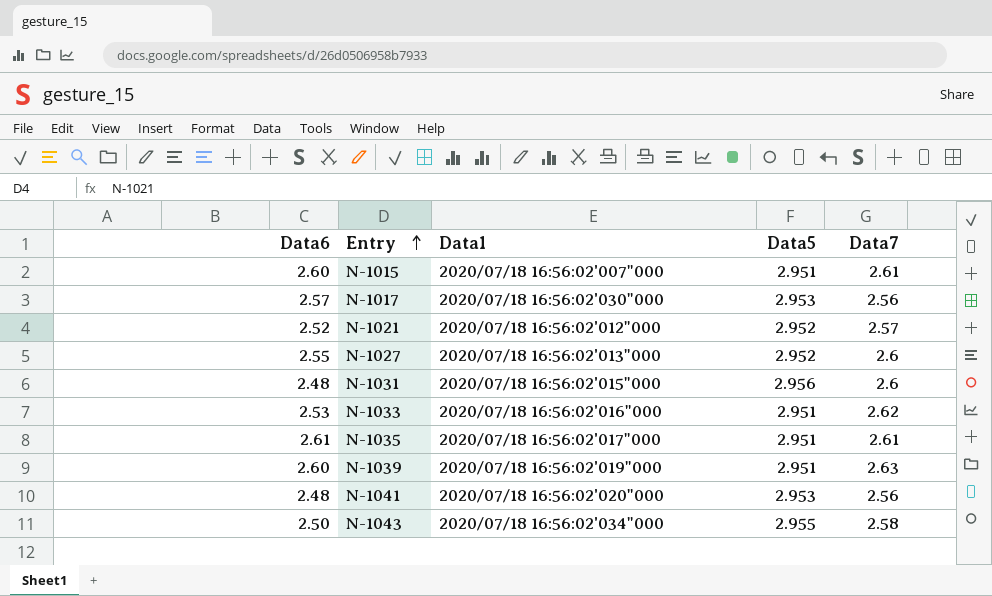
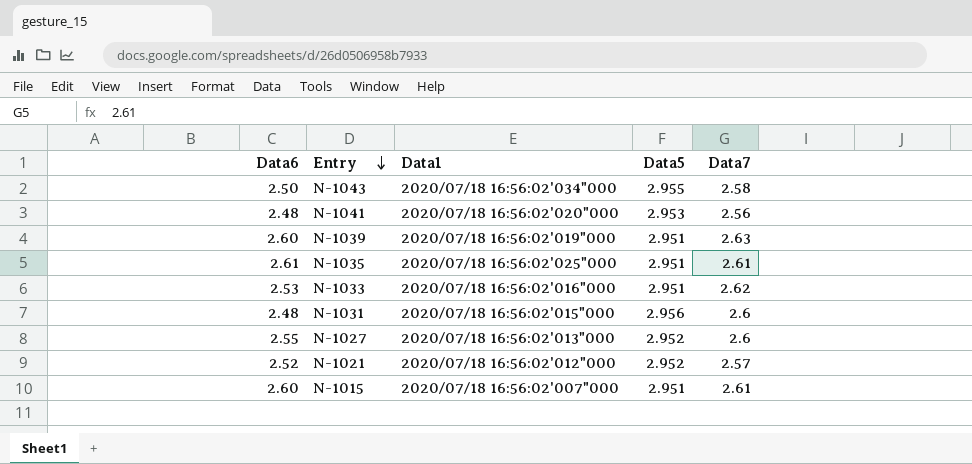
row order: Entry ascending -> Entry descending
row N-1017: 2.57 | 2020/07/18 16:56:02'030"000 | 2.953 | 2.56 -> none
N-1035 | Data1: 2020/07/18 16:56:02'017"000 -> 2020/07/18 16:56:02'025"000

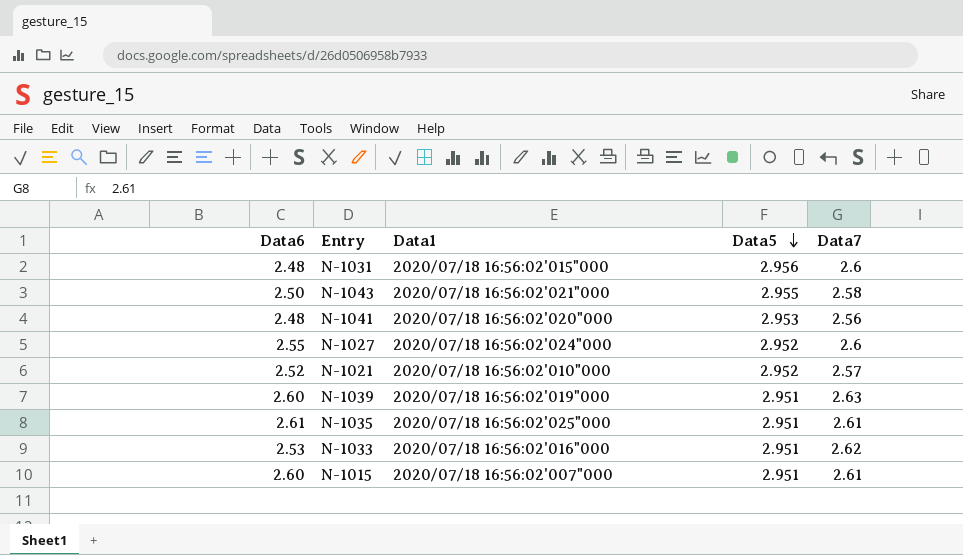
row order: Entry descending -> Data5 descending
N-1043 | Data1: 2020/07/18 16:56:02'034"000 -> 2020/07/18 16:56:02'021"000
N-1027 | Data1: 2020/07/18 16:56:02'013"000 -> 2020/07/18 16:56:02'024"000
N-1021 | Data1: 2020/07/18 16:56:02'012"000 -> 2020/07/18 16:56:02'010"000

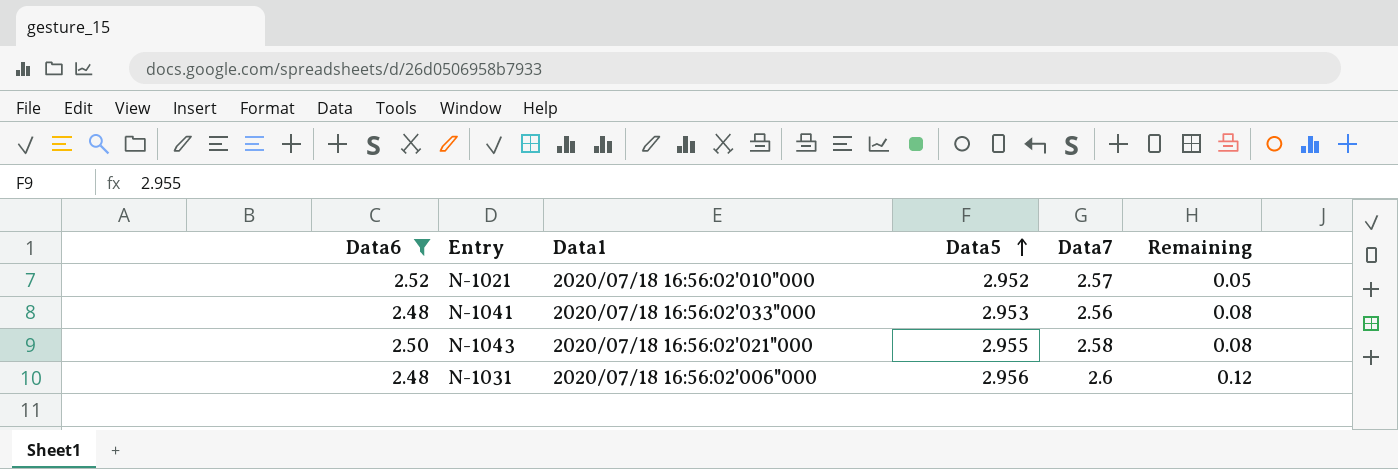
filter: none -> Data6 <= 2.52
row order: Data5 descending -> Data5 ascending
column Remaining | formula: none -> [Data7] - [Data6]
N-1041 | Data1: 2020/07/18 16:56:02'020"000 -> 2020/07/18 16:56:02'033"000
N-1031 | Data1: 2020/07/18 16:56:02'015"000 -> 2020/07/18 16:56:02'006"000

